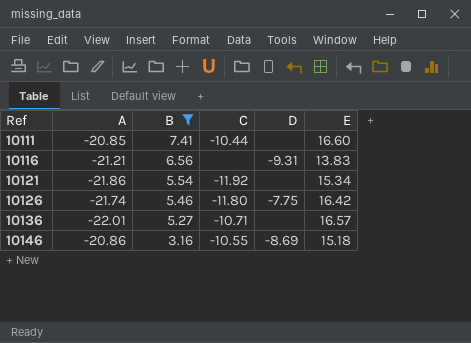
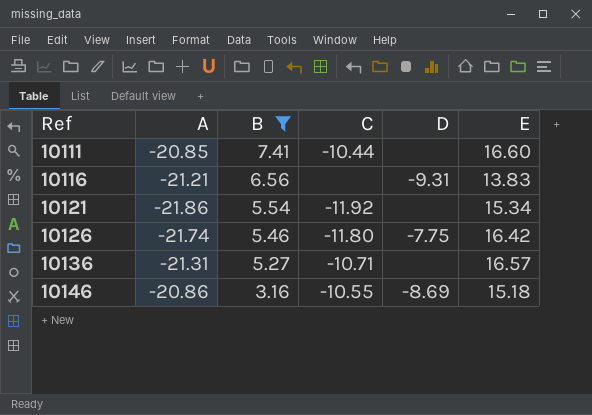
10136 | A: -22.01 -> -21.31

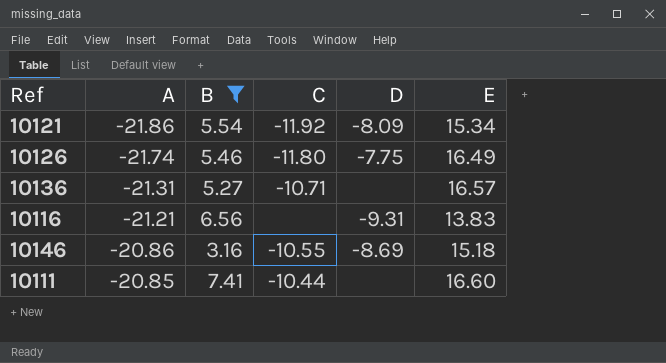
row order: Ref ascending -> A ascending
10121 | D: none -> -8.09
10126 | E: 16.42 -> 16.49

